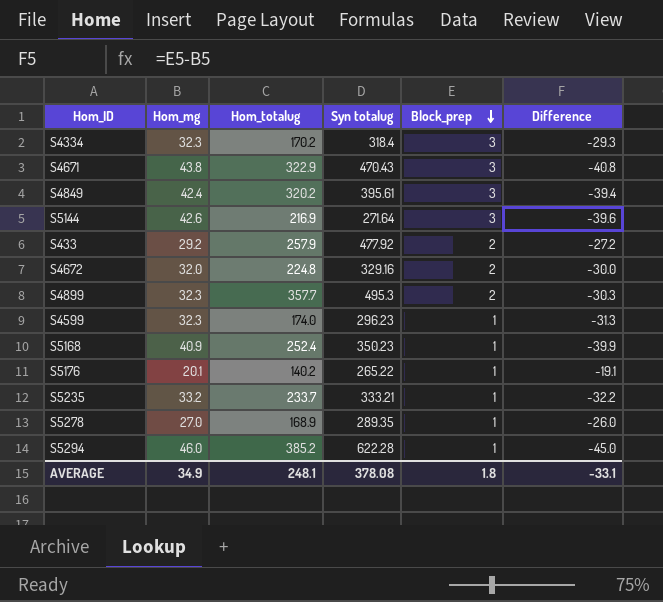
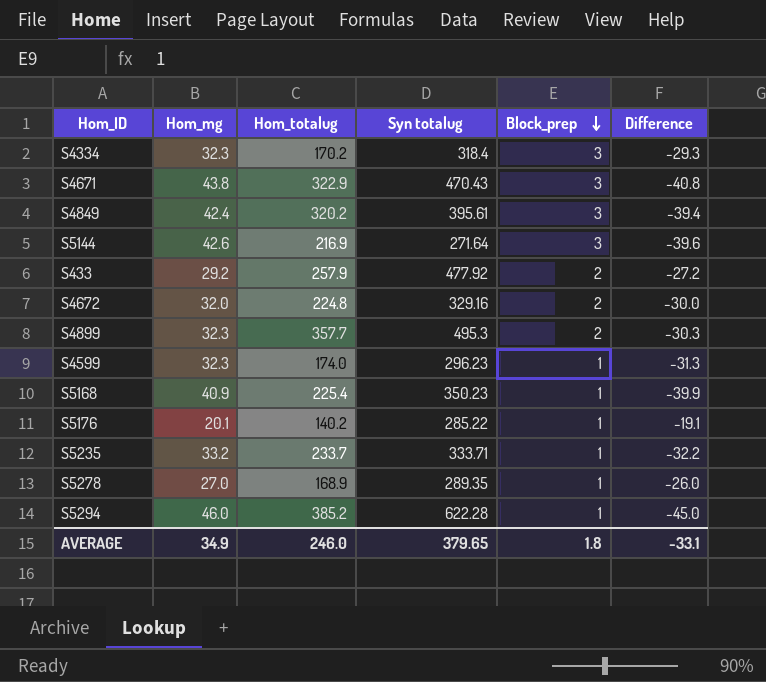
S5168 | Hom_totalug: 252.4 -> 225.4
S5176 | Syn totalug: 265.22 -> 285.22
S5235 | Syn totalug: 333.21 -> 333.71
AVERAGE | Hom_totalug: 248.1 -> 246.0
AVERAGE | Syn totalug: 378.08 -> 379.65

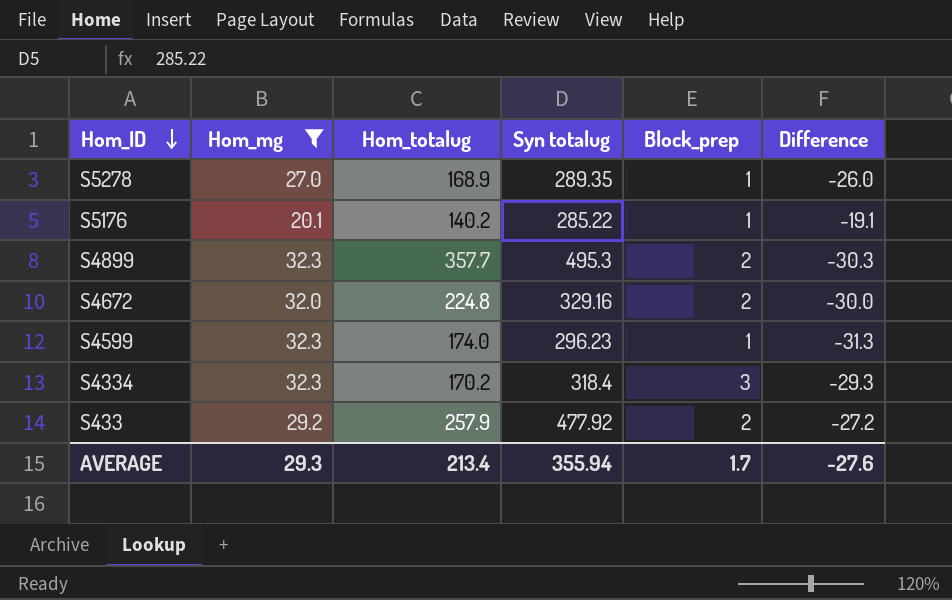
filter: none -> Hom_mg <= 32.3
row order: Block_prep descending -> Hom_ID descending
AVERAGE | Hom_mg: 34.9 -> 29.3
AVERAGE | Hom_totalug: 246.0 -> 213.4
AVERAGE | Syn totalug: 379.65 -> 355.94
AVERAGE | Block_prep: 1.8 -> 1.7
AVERAGE | Difference: -33.1 -> -27.6

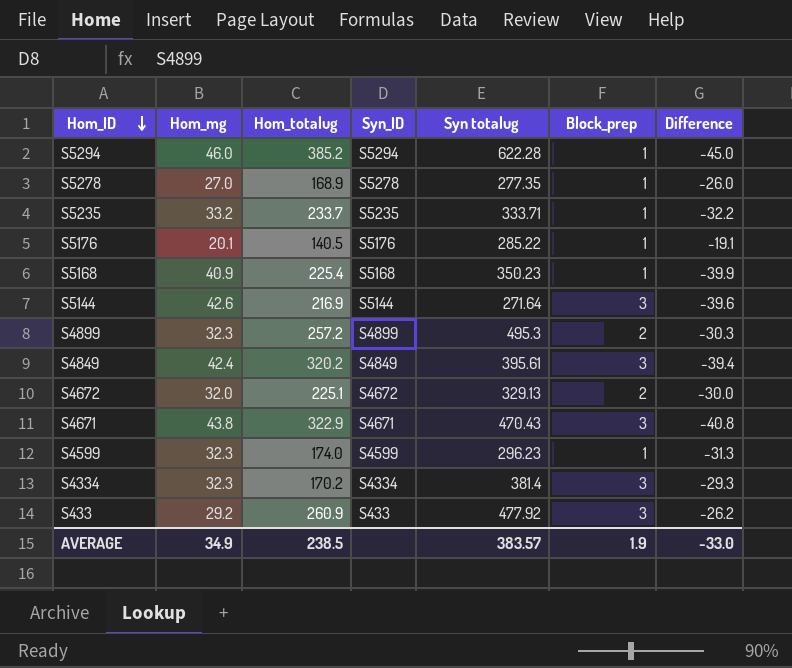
filter: Hom_mg <= 32.3 -> none
column Syn_ID | position: none -> 4
S5278 | Syn totalug: 289.35 -> 277.35
S5176 | Hom_totalug: 140.2 -> 140.5
S4899 | Hom_totalug: 357.7 -> 257.2
S4672 | Hom_totalug: 224.8 -> 225.1
S4672 | Syn totalug: 329.16 -> 329.13
S4334 | Syn totalug: 318.4 -> 381.4
S433 | Hom_totalug: 257.9 -> 260.9
S433 | Block_prep: 2 -> 3
S433 | Difference: -27.2 -> -26.2
AVERAGE | Hom_mg: 29.3 -> 34.9
AVERAGE | Hom_totalug: 213.4 -> 238.5
AVERAGE | Syn totalug: 355.94 -> 383.57
AVERAGE | Block_prep: 1.7 -> 1.9
AVERAGE | Difference: -27.6 -> -33.0

